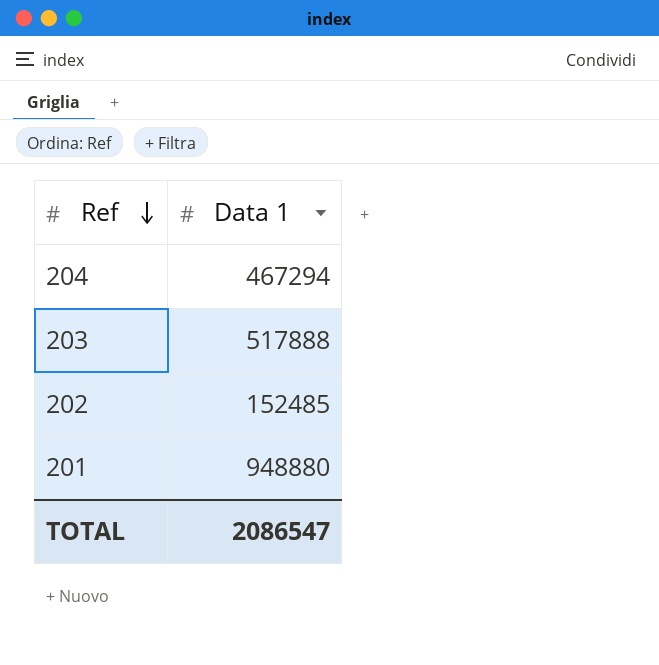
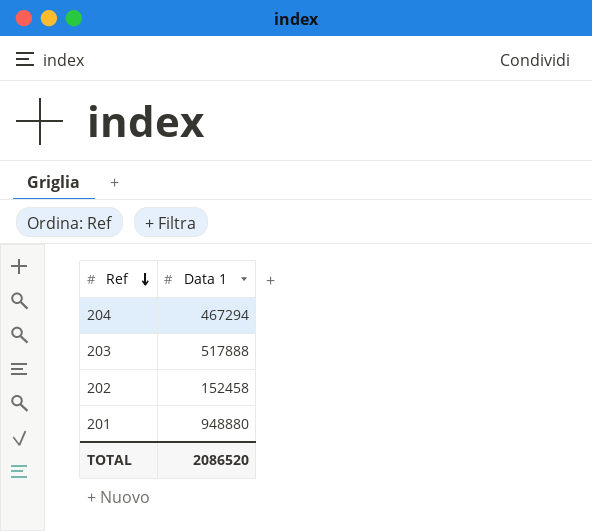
202 | Data 1: 152485 -> 152458
TOTAL | Data 1: 2086547 -> 2086520

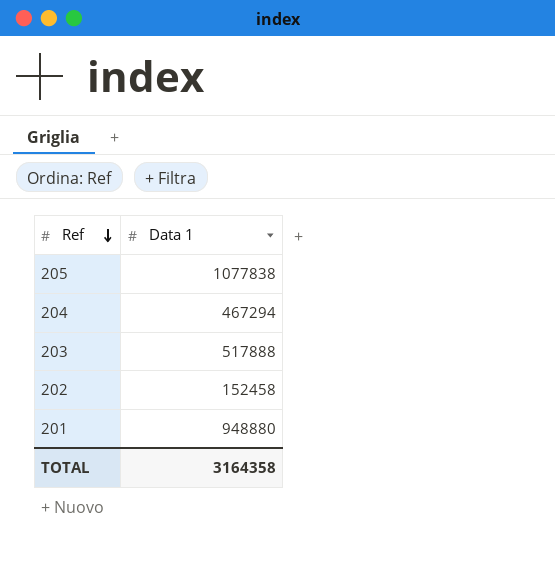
row 205: none -> 1077838
TOTAL | Data 1: 2086520 -> 3164358

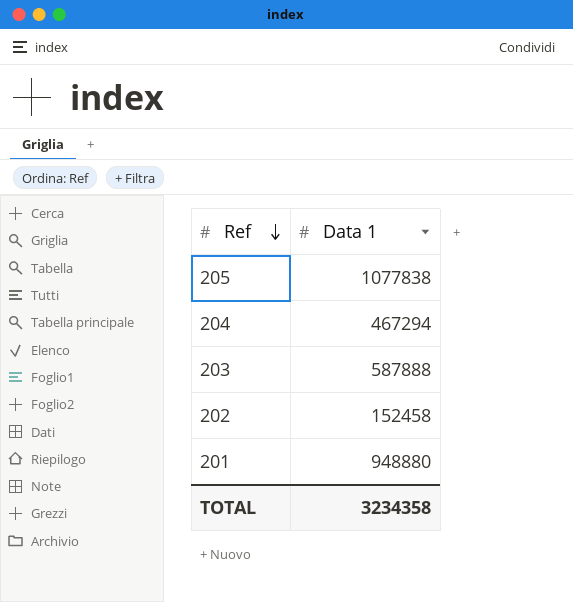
203 | Data 1: 517888 -> 587888
TOTAL | Data 1: 3164358 -> 3234358

